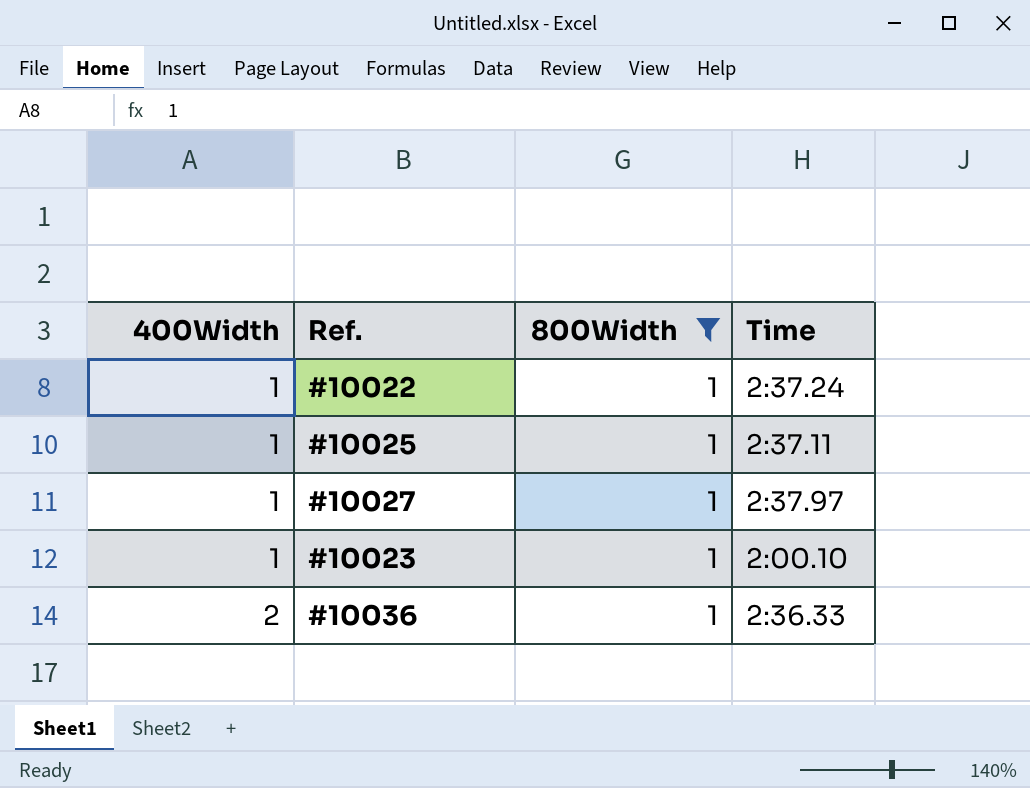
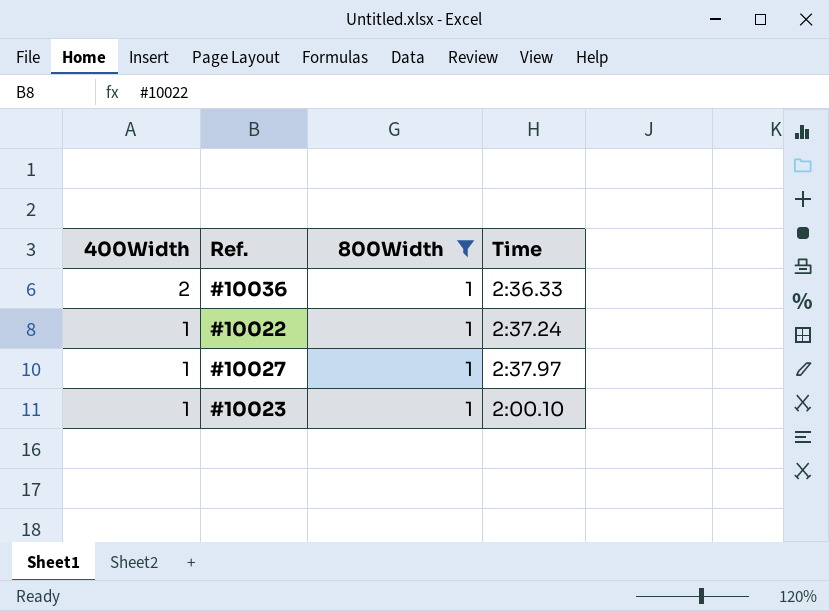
row order: 400Width ascending -> 400Width descending
row #10025: 1 | 1 | 2:37.11 -> none

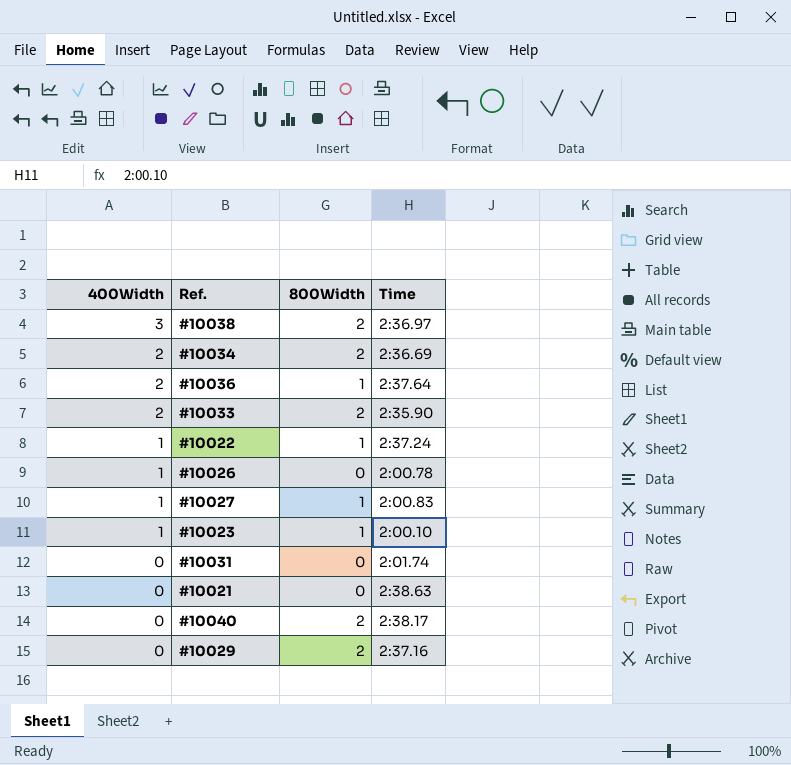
filter: 800Width = 1 -> none
#10036 | Time: 2:36.33 -> 2:37.64
#10027 | Time: 2:37.97 -> 2:00.83

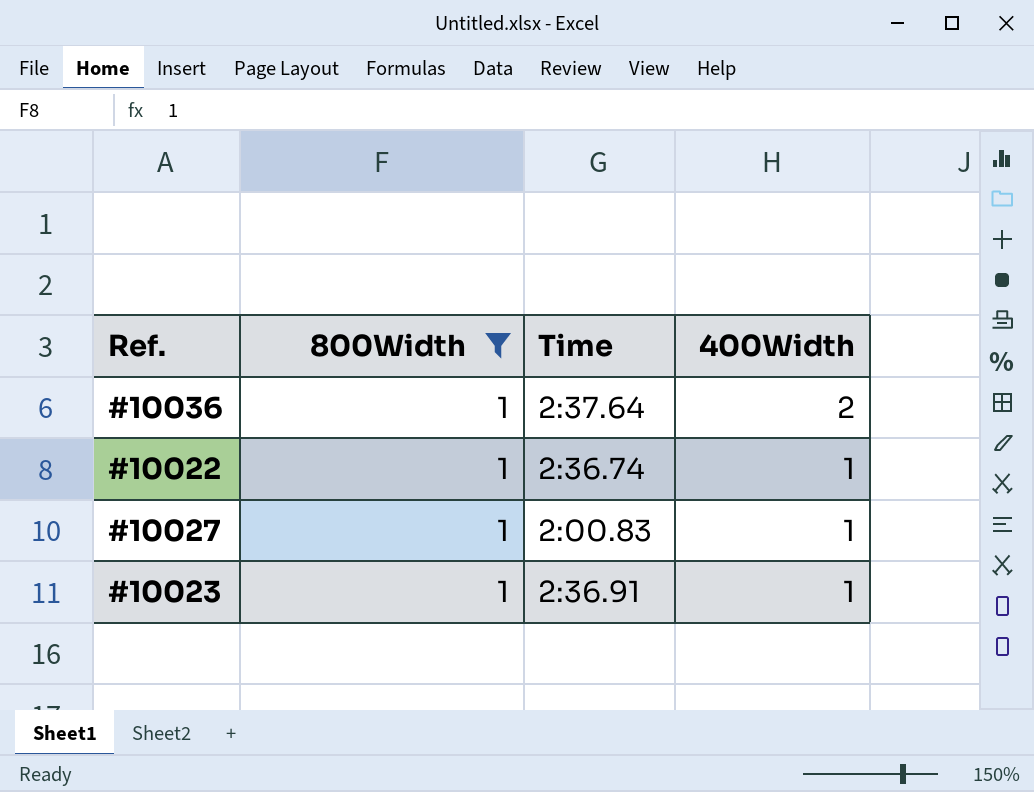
filter: none -> 800Width = 1
column 400Width | position: 1 -> 4
#10022 | Time: 2:37.24 -> 2:36.74
#10023 | Time: 2:00.10 -> 2:36.91

